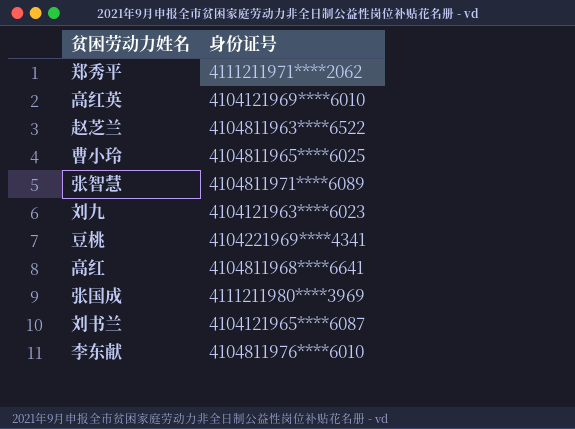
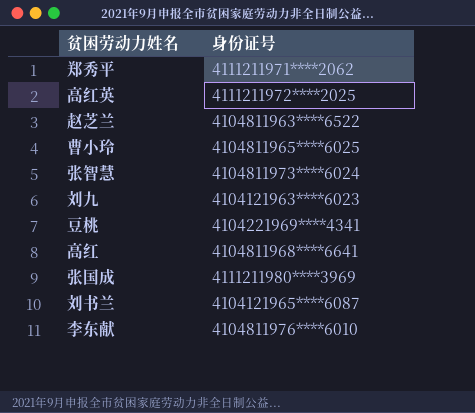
高红英 | 身份证号: 4104121969****6010 -> 4111211972****2025
张智慧 | 身份证号: 4104811971****6089 -> 4104811973****6024

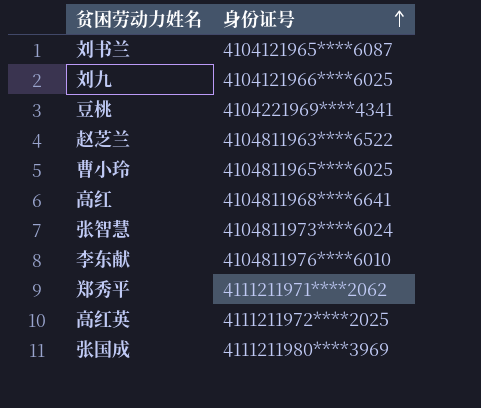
row order: none -> 身份证号 ascending
刘九 | 身份证号: 4104121963****6023 -> 4104121966****6025

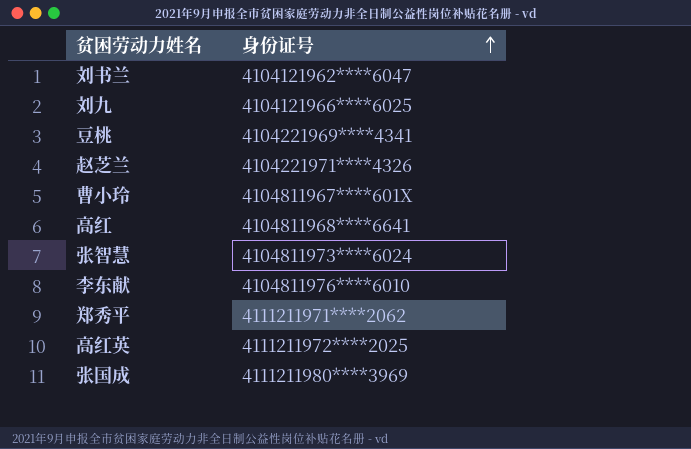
刘书兰 | 身份证号: 4104121965****6087 -> 4104121962****6047
赵芝兰 | 身份证号: 4104811963****6522 -> 4104221971****4326
曹小玲 | 身份证号: 4104811965****6025 -> 4104811967****601X

